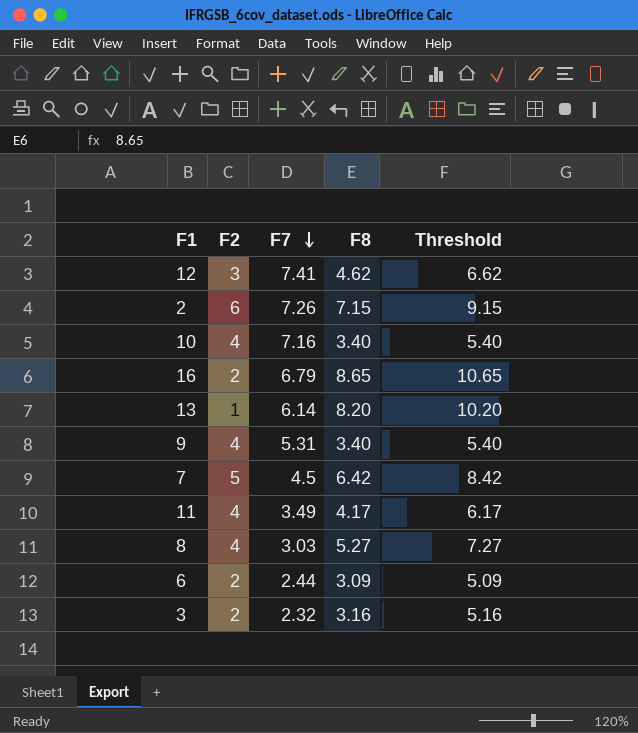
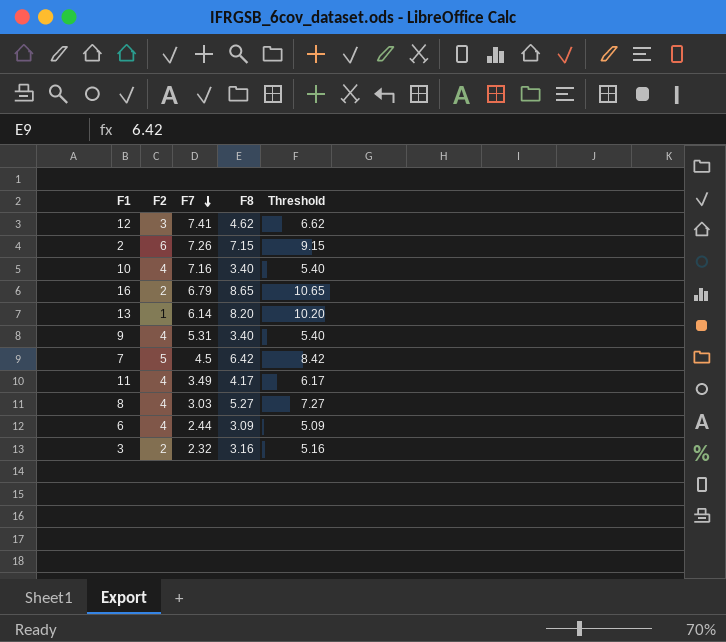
6 | F2: 2 -> 4

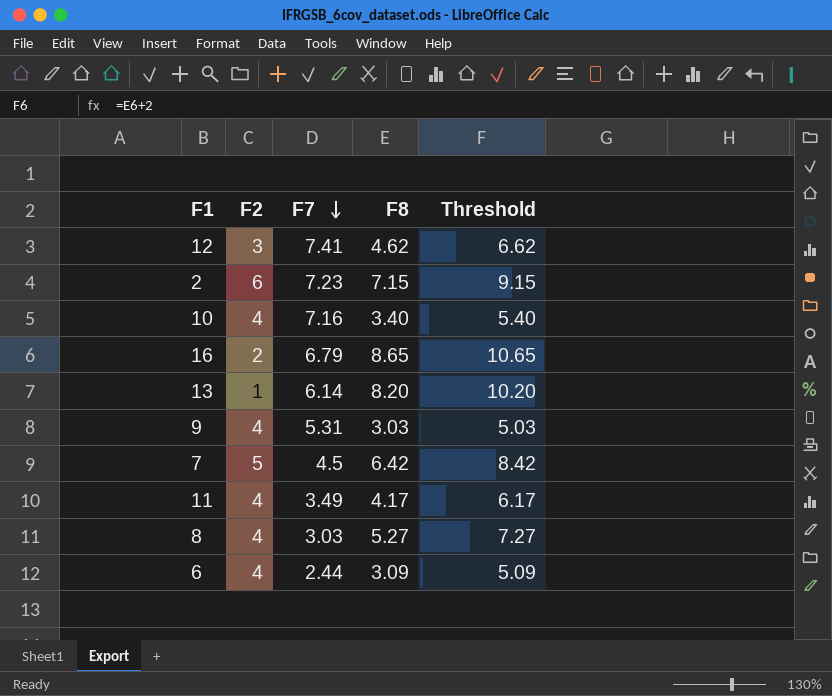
row 3: 2 | 2.32 | 3.16 | 5.16 -> none
2 | F7: 7.26 -> 7.23
9 | F8: 3.40 -> 3.03
9 | Threshold: 5.40 -> 5.03

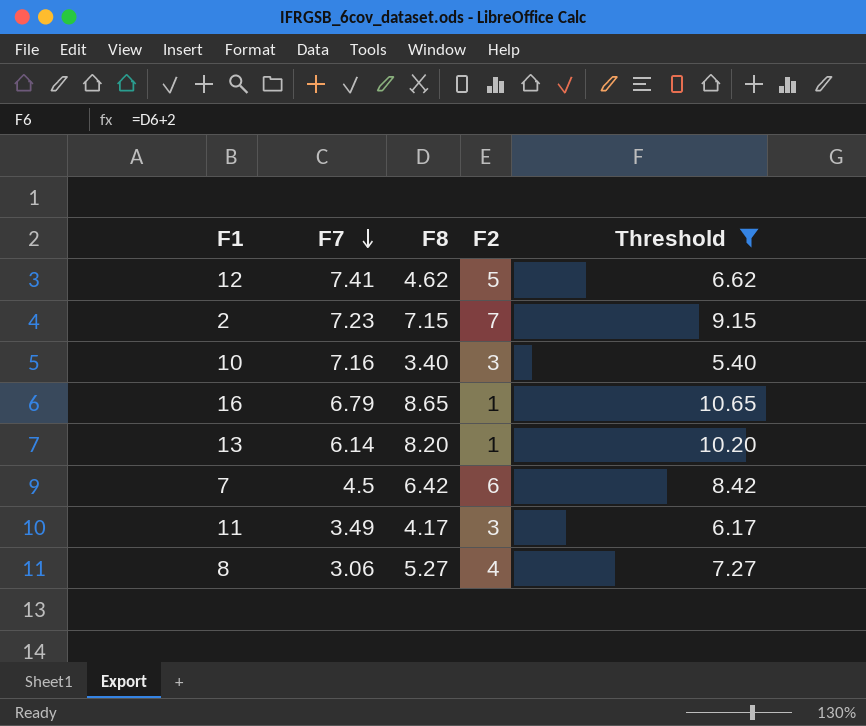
filter: none -> Threshold >= 5.40
column F2 | position: 2 -> 4
12 | F2: 3 -> 5
2 | F2: 6 -> 7
10 | F2: 4 -> 3
16 | F2: 2 -> 1
7 | F2: 5 -> 6
11 | F2: 4 -> 3
8 | F7: 3.03 -> 3.06

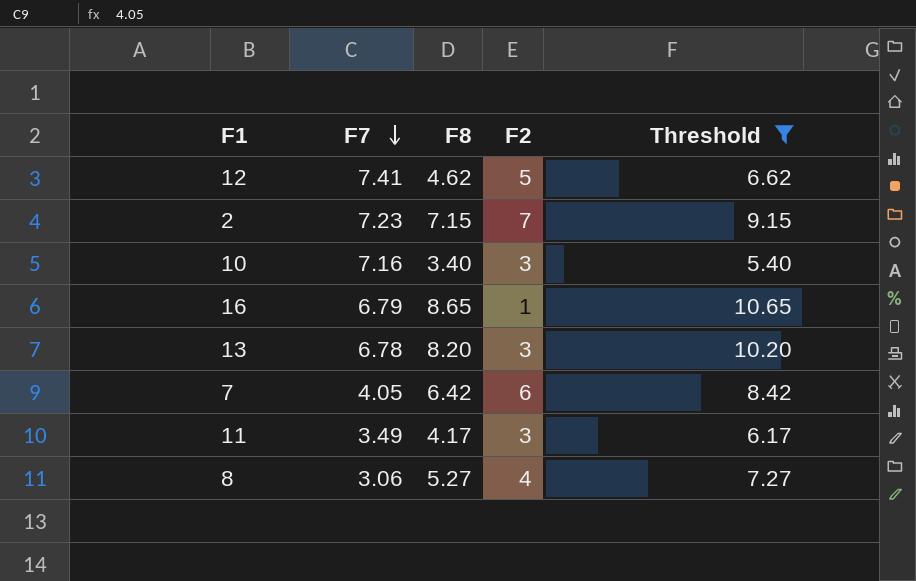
13 | F7: 6.14 -> 6.78
13 | F2: 1 -> 3
7 | F7: 4.5 -> 4.05

